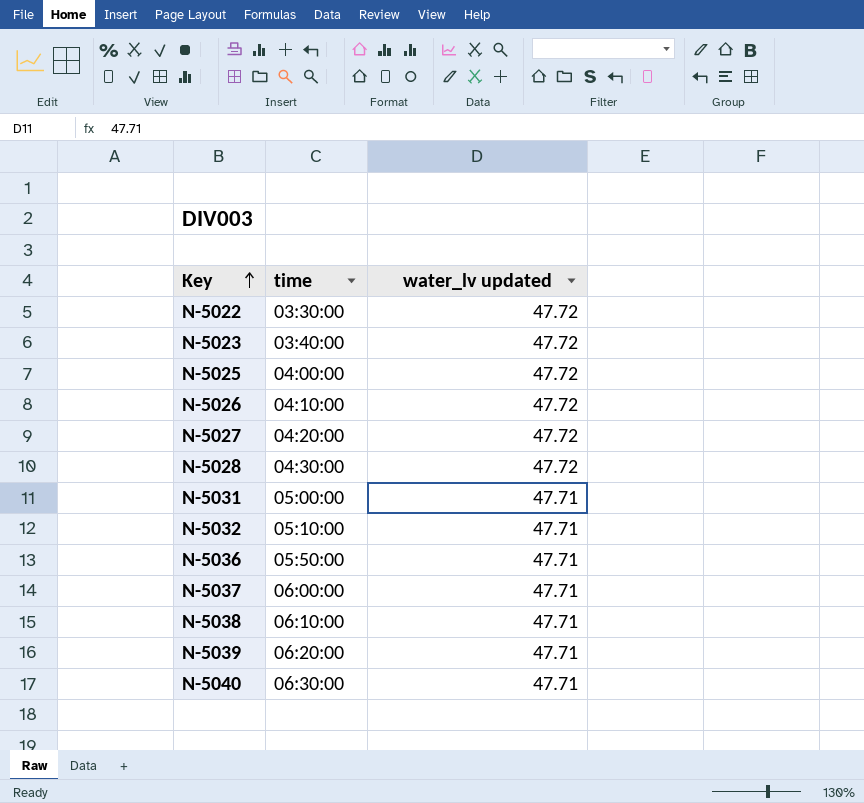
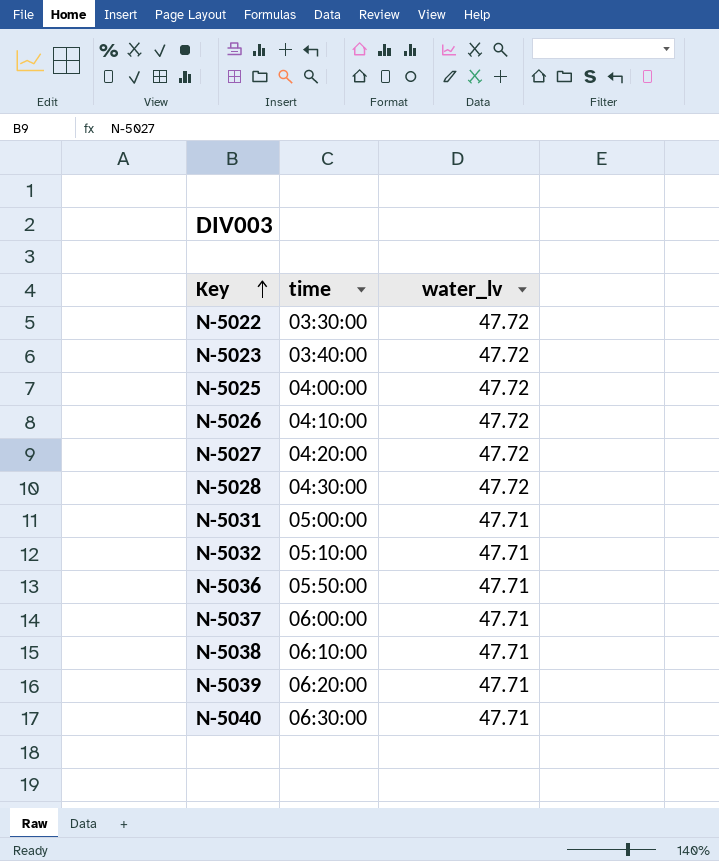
column name: water_lv updated -> water_lv

